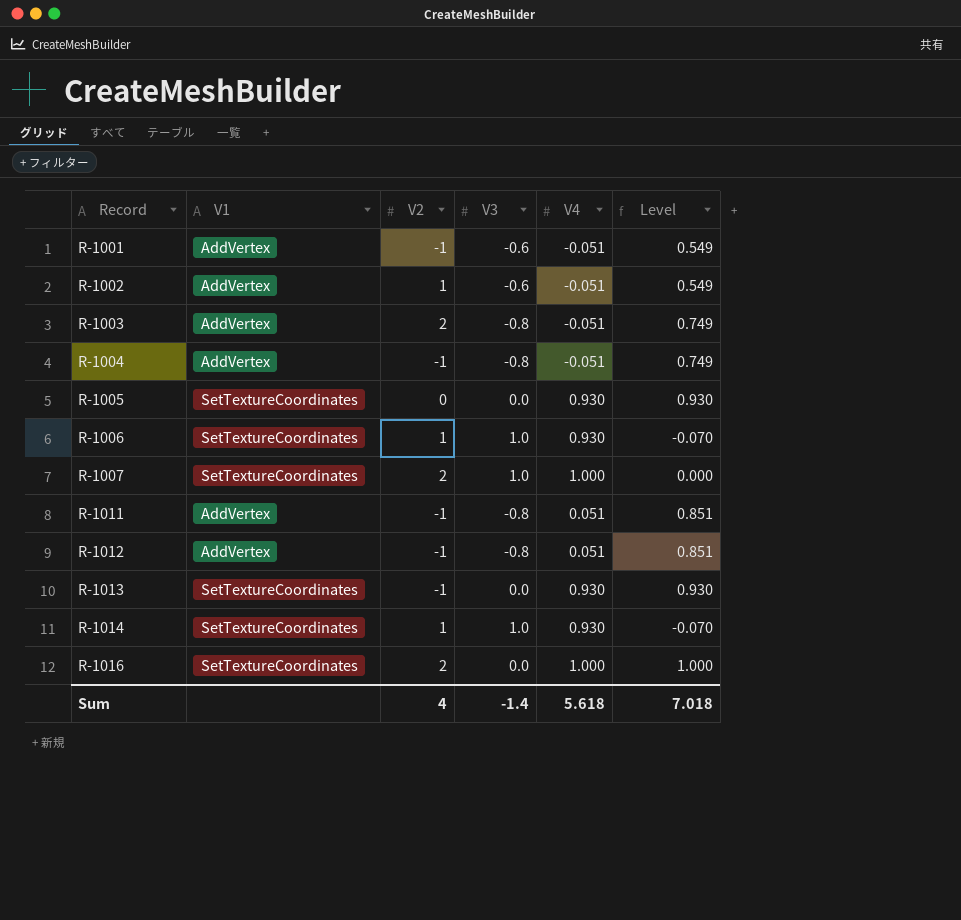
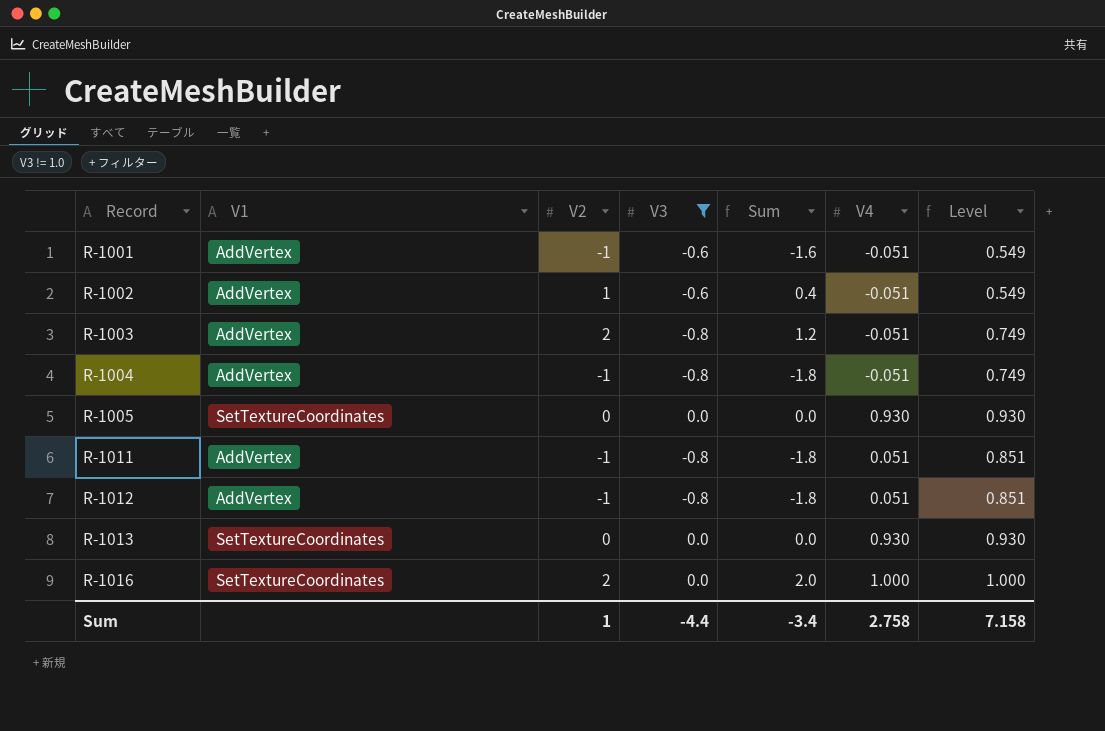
filter: none -> V3 != 1.0
column Sum | formula: none -> [V2] + [V3]
R-1013 | V2: -1 -> 0
Sum | V2: 4 -> 1
Sum | V3: -1.4 -> -4.4
Sum | V4: 5.618 -> 2.758
Sum | Level: 7.018 -> 7.158

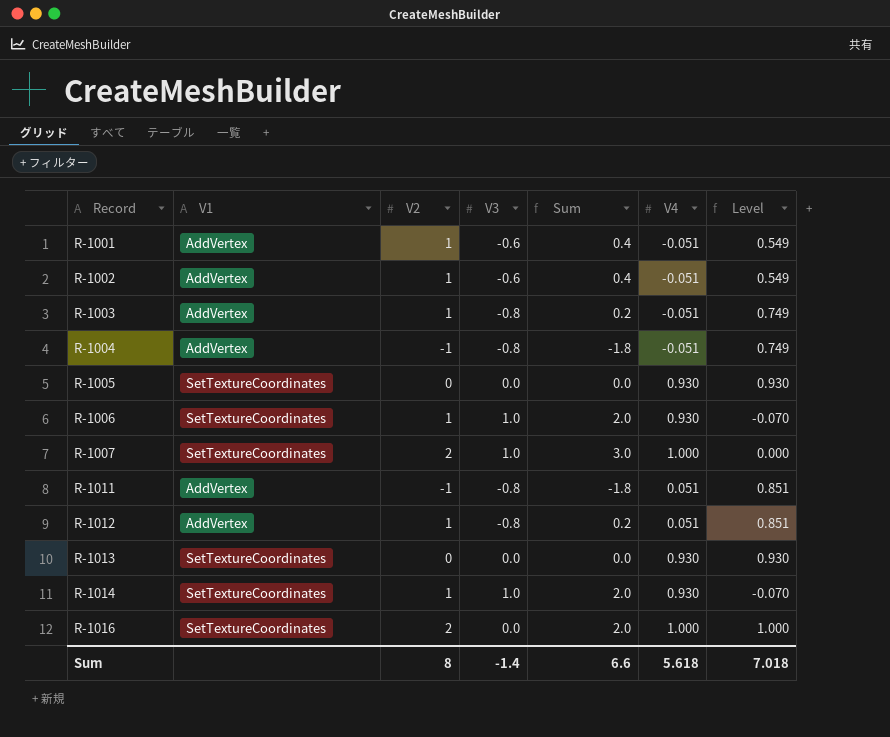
filter: V3 != 1.0 -> none
R-1001 | V2: -1 -> 1
R-1001 | Sum: -1.6 -> 0.4
R-1003 | V2: 2 -> 1
R-1003 | Sum: 1.2 -> 0.2
R-1012 | V2: -1 -> 1
R-1012 | Sum: -1.8 -> 0.2
Sum | V2: 1 -> 8
Sum | V3: -4.4 -> -1.4
Sum | Sum: -3.4 -> 6.6
Sum | V4: 2.758 -> 5.618
Sum | Level: 7.158 -> 7.018

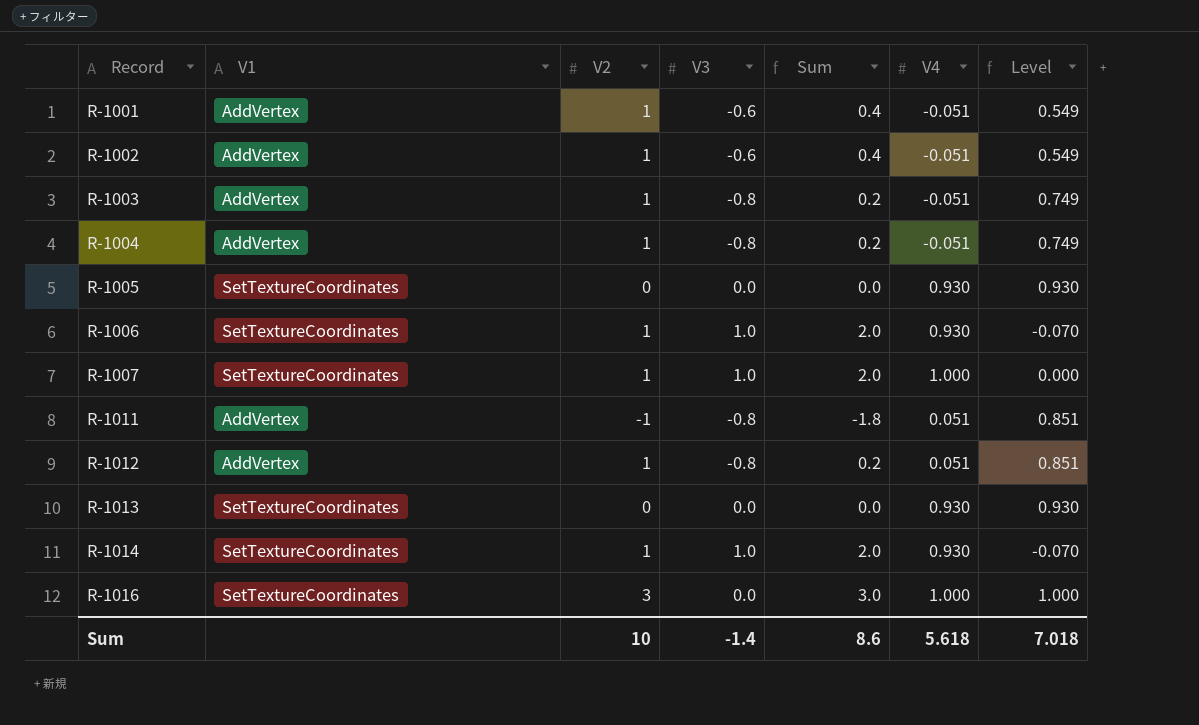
R-1004 | V2: -1 -> 1
R-1004 | Sum: -1.8 -> 0.2
R-1007 | V2: 2 -> 1
R-1007 | Sum: 3.0 -> 2.0
R-1016 | V2: 2 -> 3
R-1016 | Sum: 2.0 -> 3.0
Sum | V2: 8 -> 10
Sum | Sum: 6.6 -> 8.6

